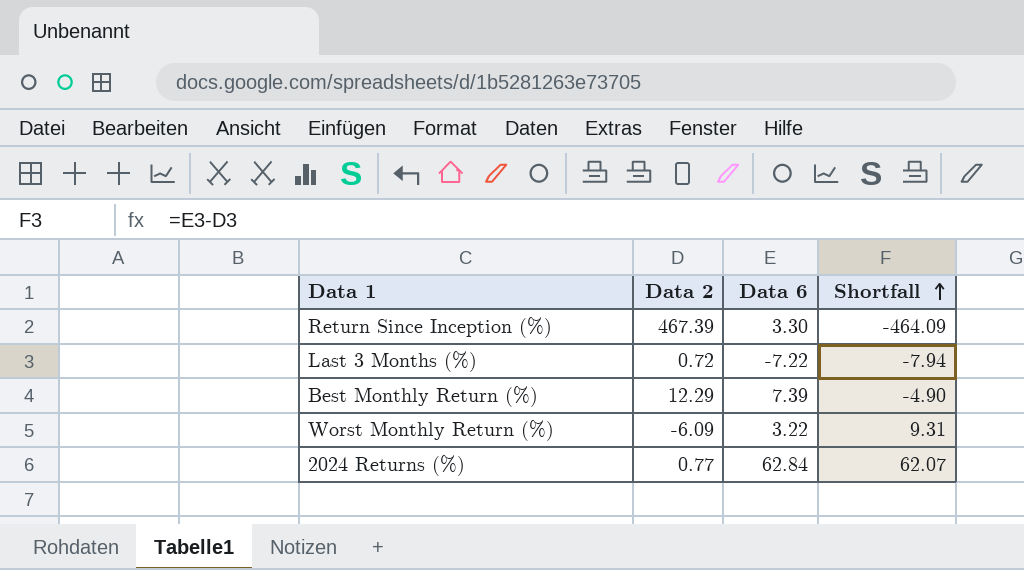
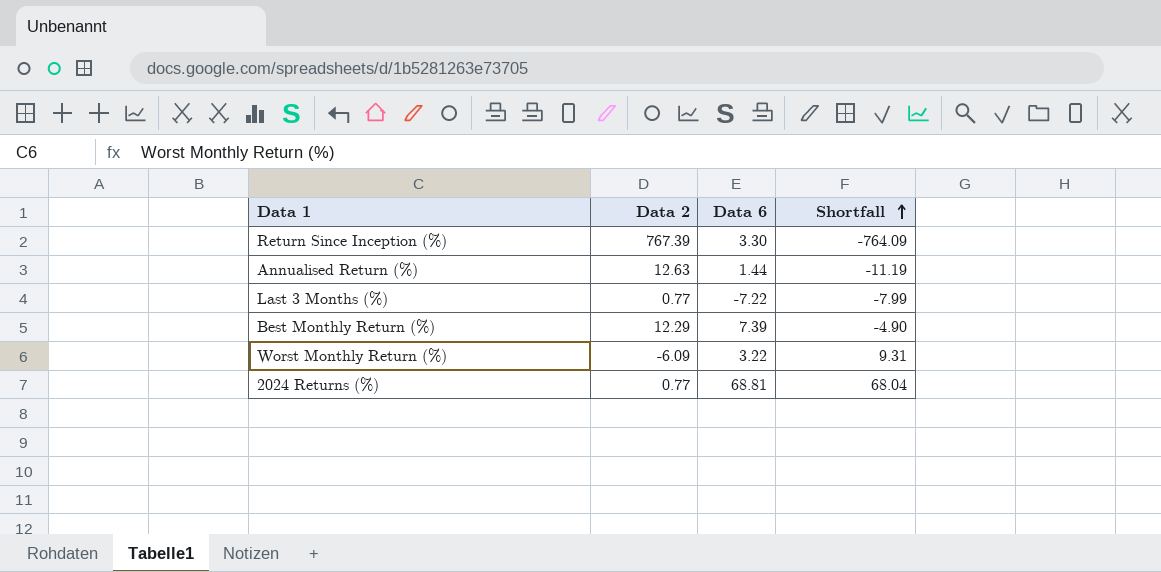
Return Since Inception (%) | Data 2: 467.39 -> 767.39
Return Since Inception (%) | Shortfall: -464.09 -> -764.09
row Annualised Return (%): none -> 12.63 | 1.44 | -11.19
Last 3 Months (%) | Data 2: 0.72 -> 0.77
Last 3 Months (%) | Shortfall: -7.94 -> -7.99
2024 Returns (%) | Data 6: 62.84 -> 68.81
2024 Returns (%) | Shortfall: 62.07 -> 68.04

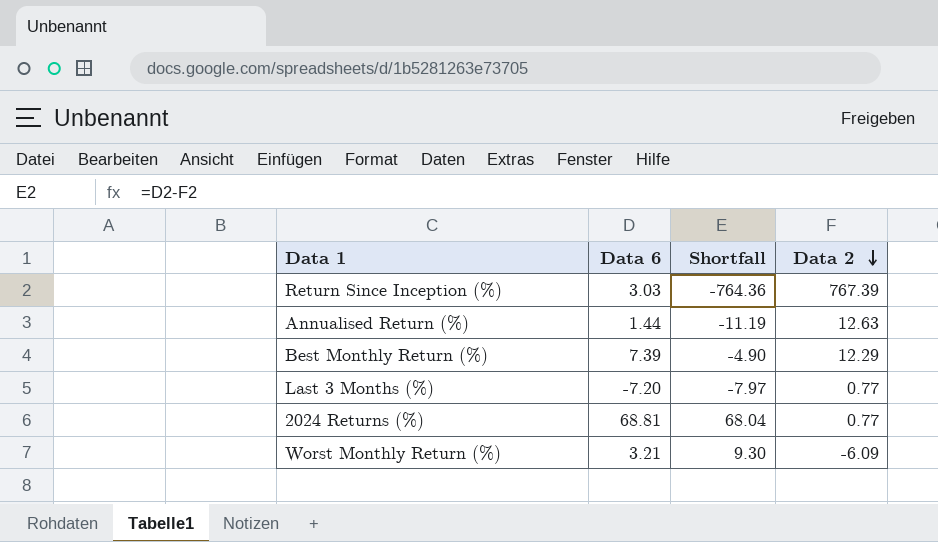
row order: Shortfall ascending -> Data 2 descending
column Data 2 | position: 2 -> 4
Return Since Inception (%) | Data 6: 3.30 -> 3.03
Return Since Inception (%) | Shortfall: -764.09 -> -764.36
Last 3 Months (%) | Data 6: -7.22 -> -7.20
Last 3 Months (%) | Shortfall: -7.99 -> -7.97
Worst Monthly Return (%) | Data 6: 3.22 -> 3.21
Worst Monthly Return (%) | Shortfall: 9.31 -> 9.30

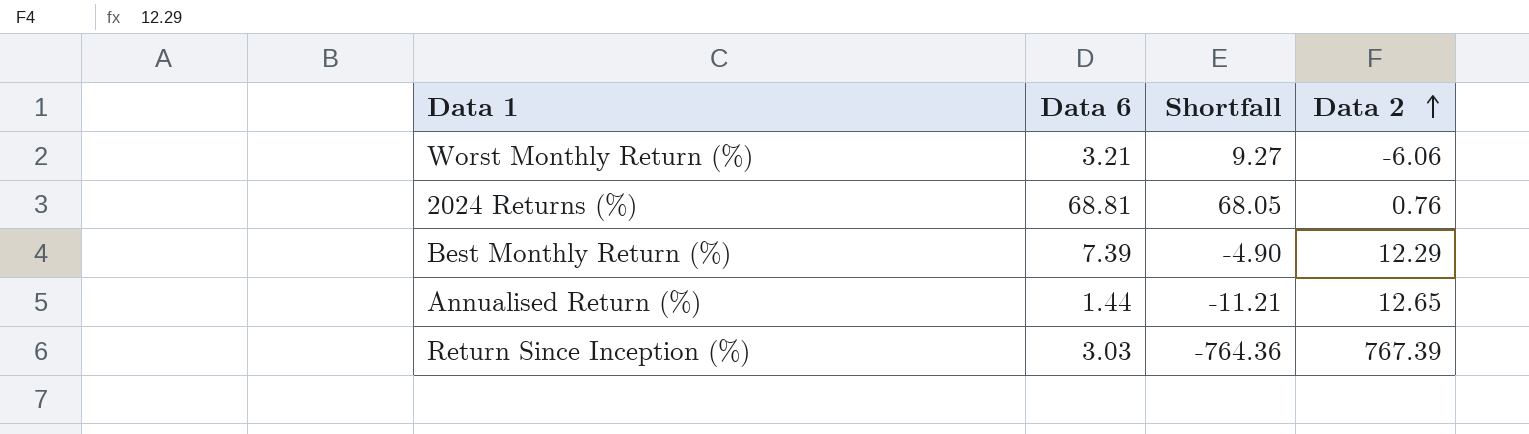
row order: Data 2 descending -> Data 2 ascending
row Last 3 Months (%): -7.20 | -7.97 | 0.77 -> none
Worst Monthly Return (%) | Shortfall: 9.30 -> 9.27
Worst Monthly Return (%) | Data 2: -6.09 -> -6.06
2024 Returns (%) | Shortfall: 68.04 -> 68.05
2024 Returns (%) | Data 2: 0.77 -> 0.76
Annualised Return (%) | Shortfall: -11.19 -> -11.21
Annualised Return (%) | Data 2: 12.63 -> 12.65

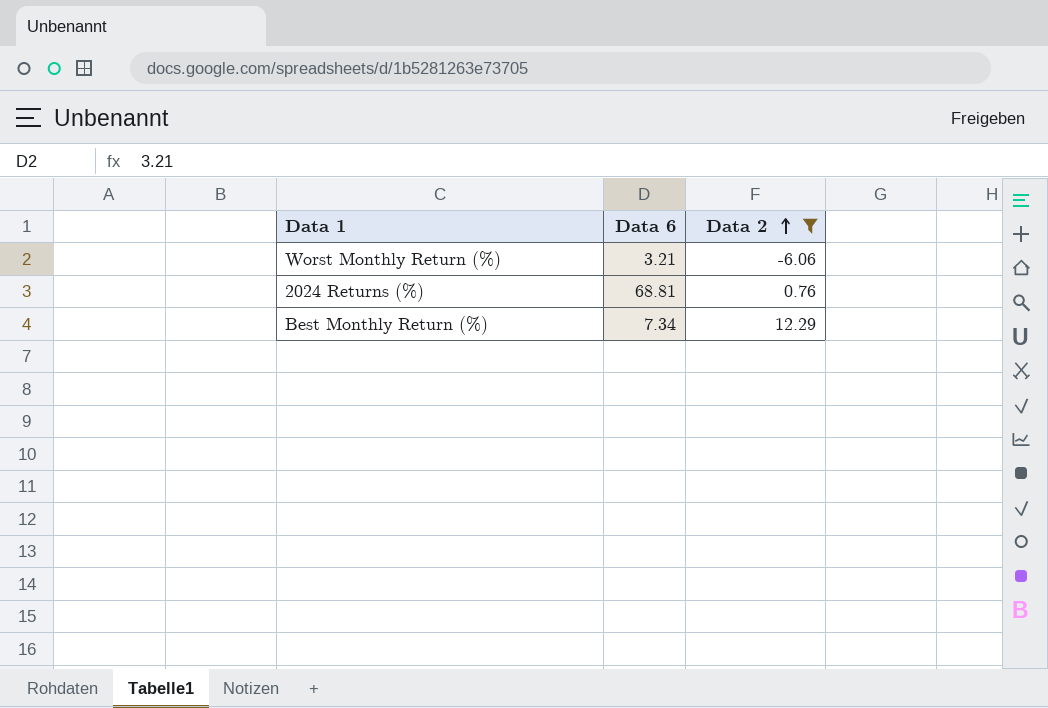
filter: none -> Data 2 <= 12.29
column Shortfall | formula: [Data 6] - [Data 2] -> none
Best Monthly Return (%) | Data 6: 7.39 -> 7.34

